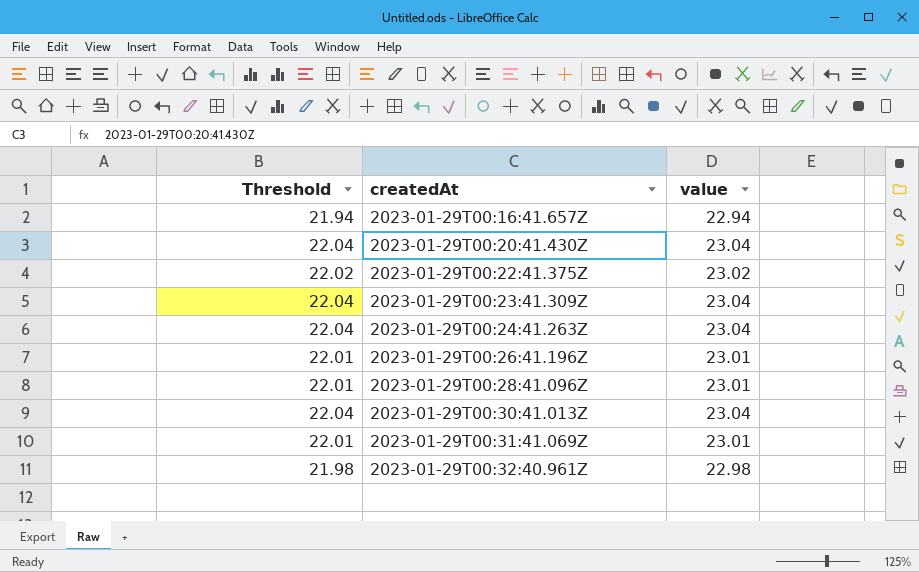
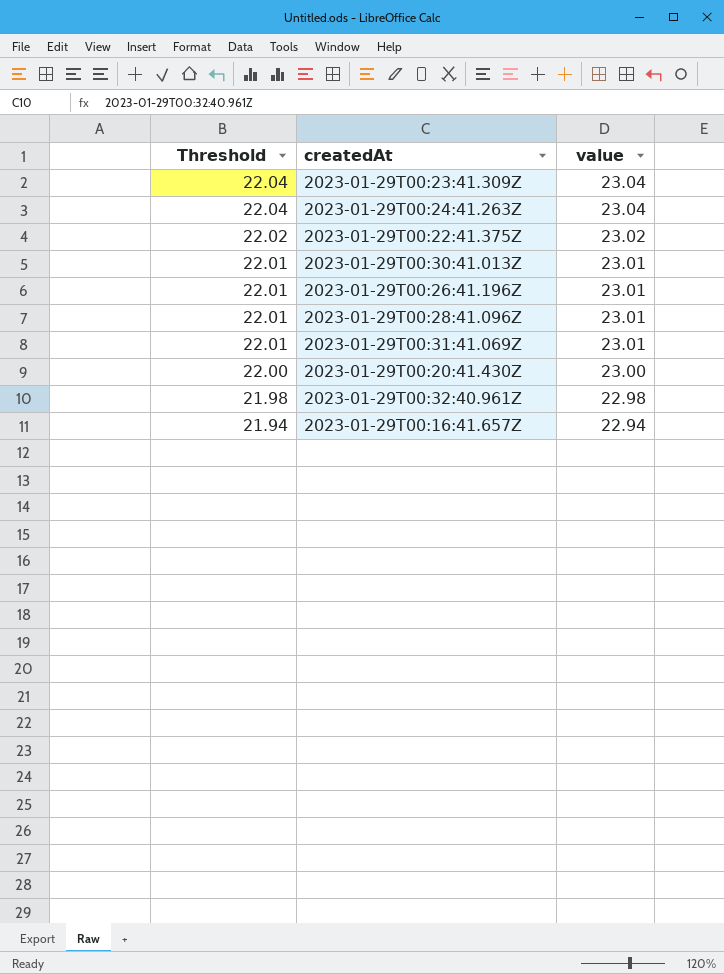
row order: createdAt ascending -> Threshold descending
2023-01-29T00:30:41.013Z | Threshold: 22.04 -> 22.01
2023-01-29T00:30:41.013Z | value: 23.04 -> 23.01
2023-01-29T00:20:41.430Z | Threshold: 22.04 -> 22.00
2023-01-29T00:20:41.430Z | value: 23.04 -> 23.00

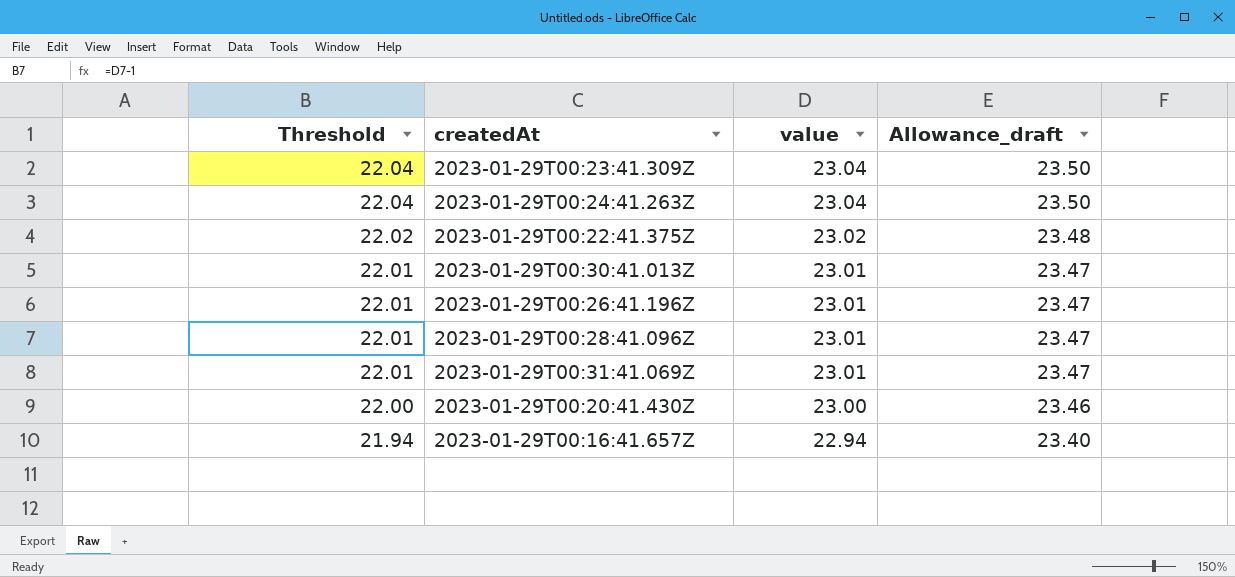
column Allowance_draft | formula: none -> [value] * 1.02
row 2023-01-29T00:32:40.961Z: 21.98 | 22.98 -> none

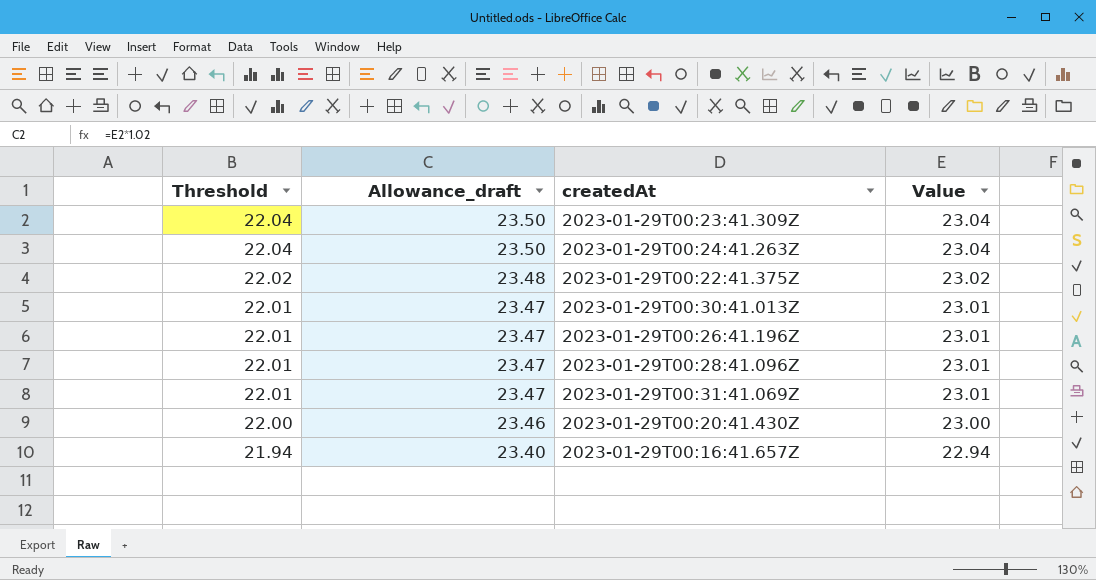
column Allowance_draft | position: 4 -> 2
column name: value -> Value

